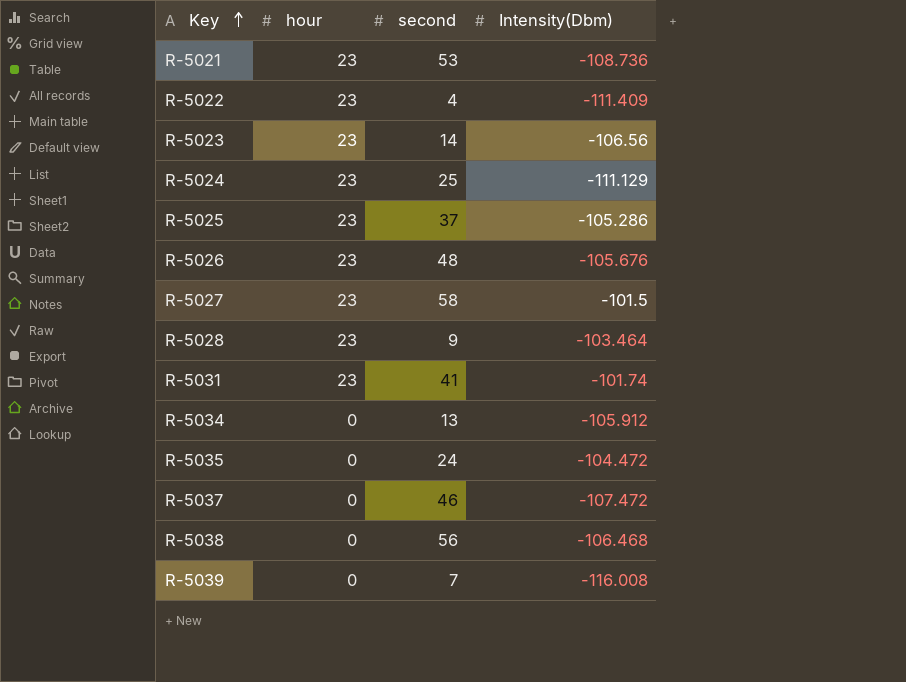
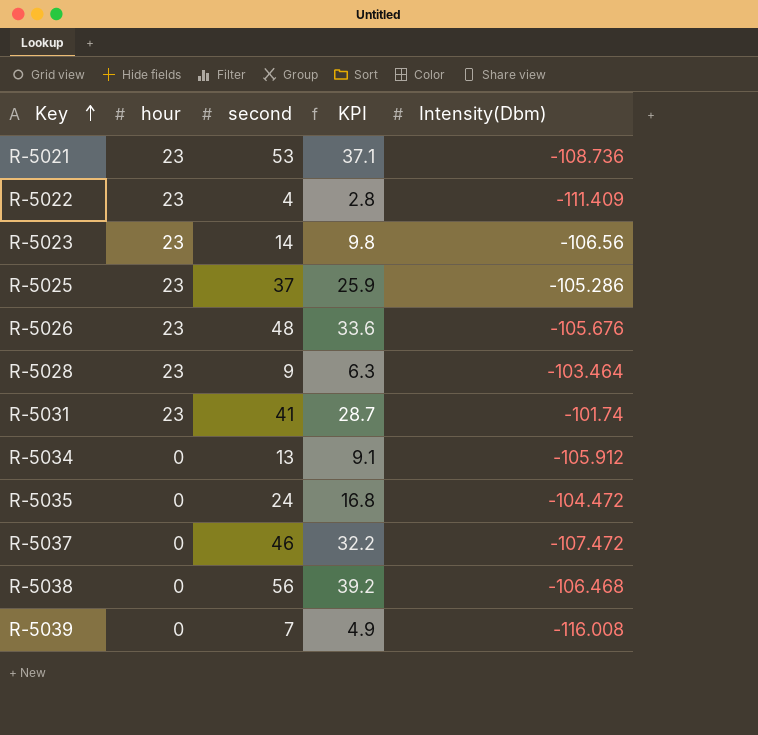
column KPI | formula: none -> [second] * 0.7
row R-5024: 23 | 25 | -111.129 -> none
row R-5027: 23 | 58 | -101.5 -> none

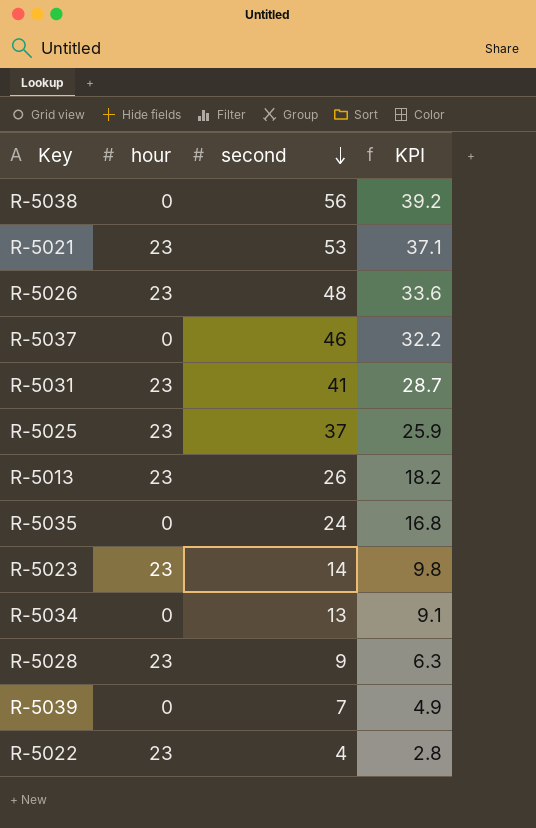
row order: Key ascending -> second descending
column Intensity(Dbm) | position: 5 -> none
row R-5013: none -> 23 | 26 | 18.2

